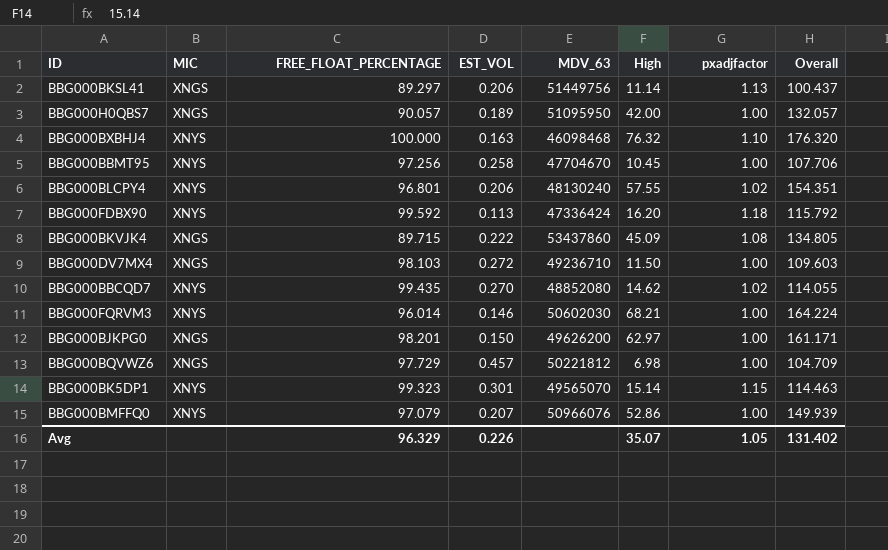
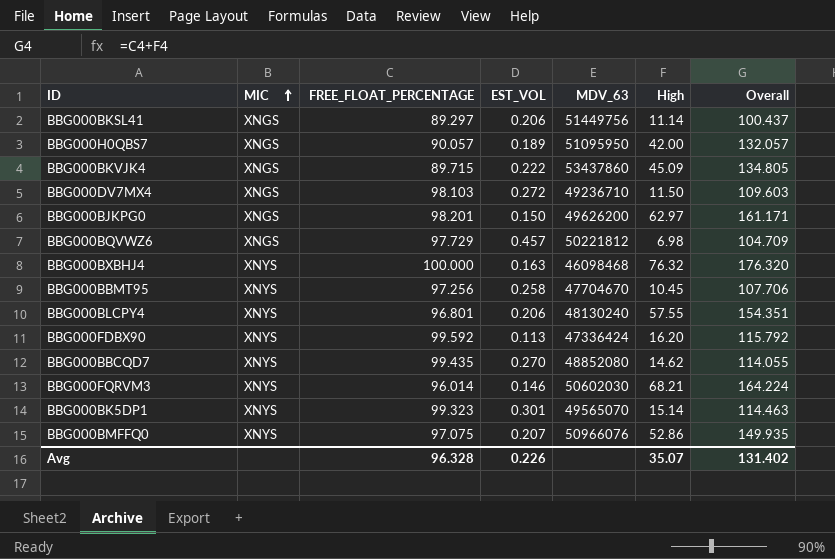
row order: none -> MIC ascending
column pxadjfactor | position: 7 -> none
BBG000BMFFQ0 | FREE_FLOAT_PERCENTAGE: 97.079 -> 97.075
BBG000BMFFQ0 | Overall: 149.939 -> 149.935
Avg | FREE_FLOAT_PERCENTAGE: 96.329 -> 96.328

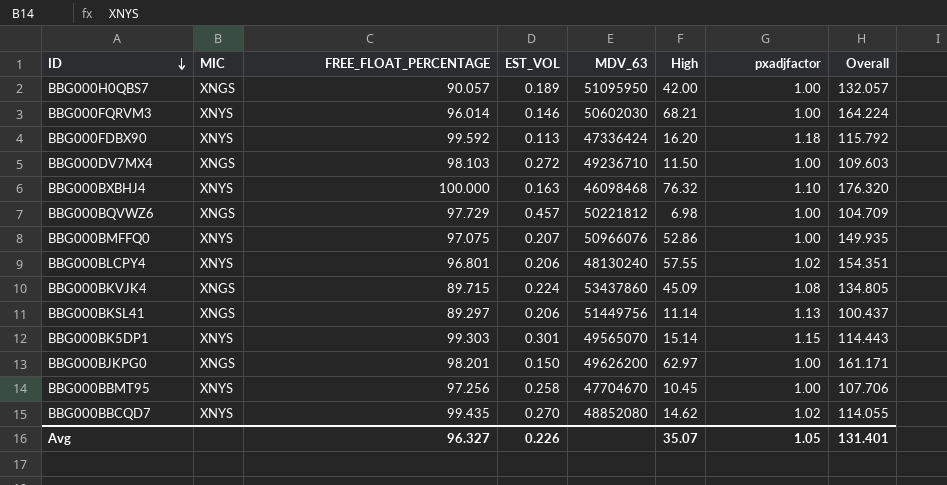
row order: MIC ascending -> ID descending
column pxadjfactor | position: none -> 7
BBG000BKVJK4 | EST_VOL: 0.222 -> 0.224
BBG000BK5DP1 | FREE_FLOAT_PERCENTAGE: 99.323 -> 99.303
BBG000BK5DP1 | Overall: 114.463 -> 114.443
Avg | FREE_FLOAT_PERCENTAGE: 96.328 -> 96.327
Avg | Overall: 131.402 -> 131.401

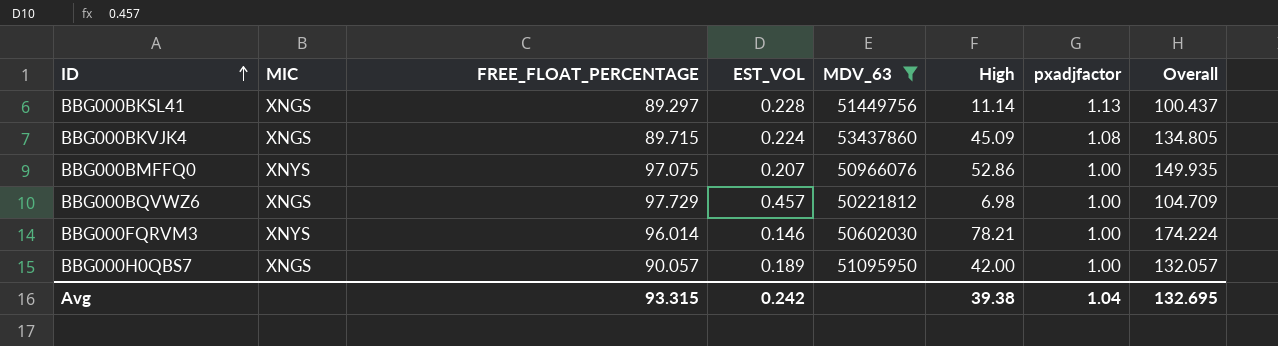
filter: none -> MDV_63 >= 50221812
row order: ID descending -> ID ascending
BBG000BKSL41 | EST_VOL: 0.206 -> 0.228
BBG000FQRVM3 | High: 68.21 -> 78.21
BBG000FQRVM3 | Overall: 164.224 -> 174.224
Avg | FREE_FLOAT_PERCENTAGE: 96.327 -> 93.315
Avg | EST_VOL: 0.226 -> 0.242
Avg | High: 35.07 -> 39.38
Avg | pxadjfactor: 1.05 -> 1.04
Avg | Overall: 131.401 -> 132.695

